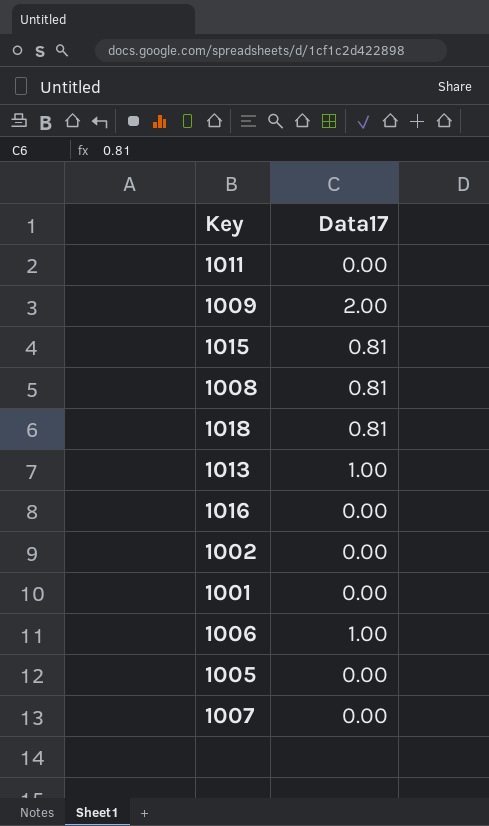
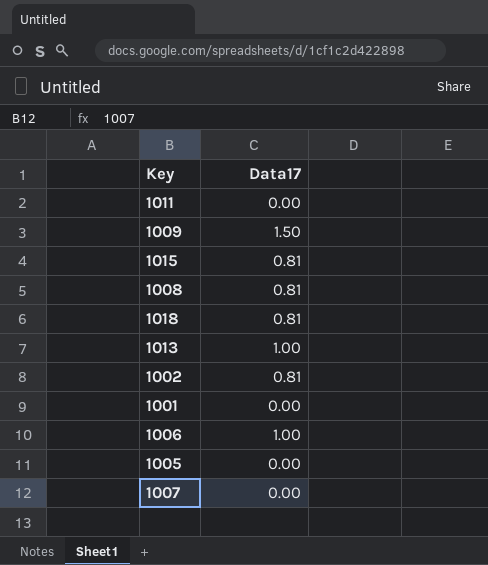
row 1016: 0.00 -> none
1009 | Data17: 2.00 -> 1.50
1002 | Data17: 0.00 -> 0.81

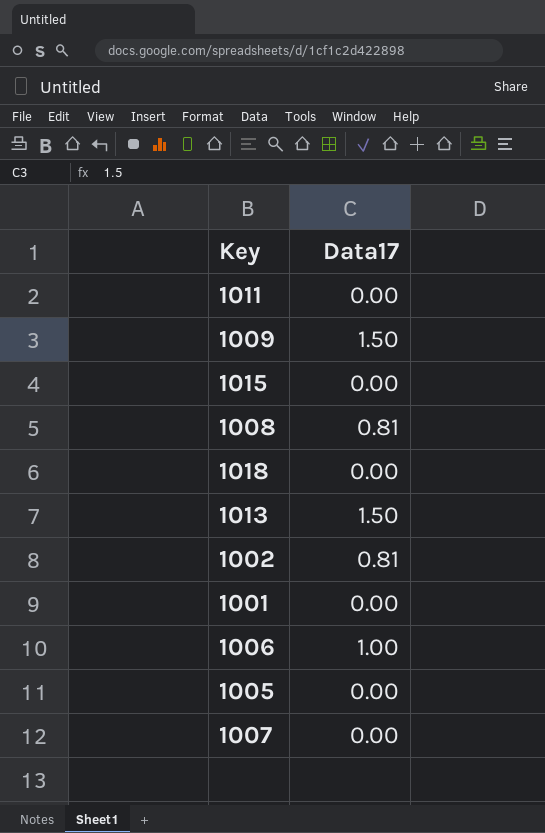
1015 | Data17: 0.81 -> 0.00
1018 | Data17: 0.81 -> 0.00
1013 | Data17: 1.00 -> 1.50

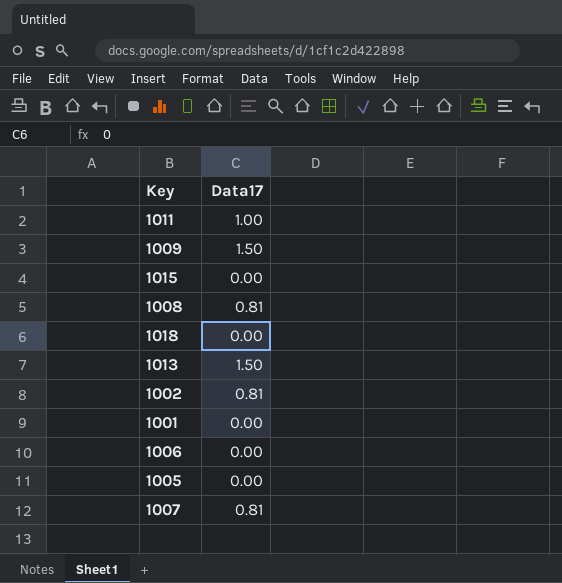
1011 | Data17: 0.00 -> 1.00
1006 | Data17: 1.00 -> 0.00
1007 | Data17: 0.00 -> 0.81

